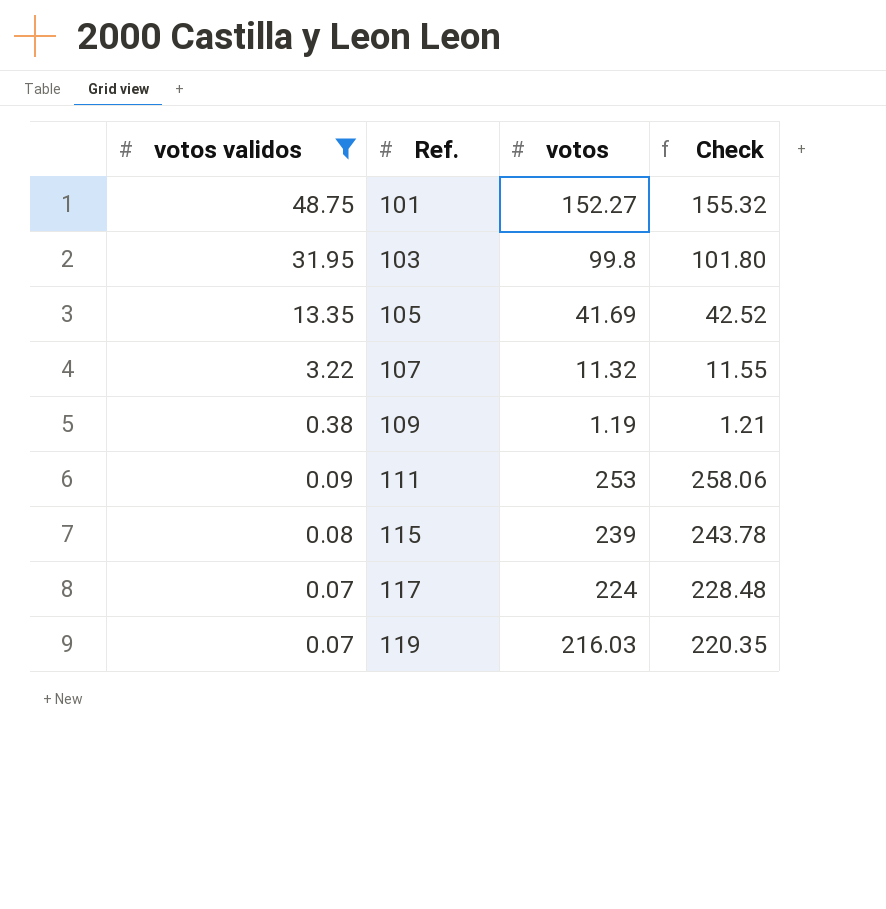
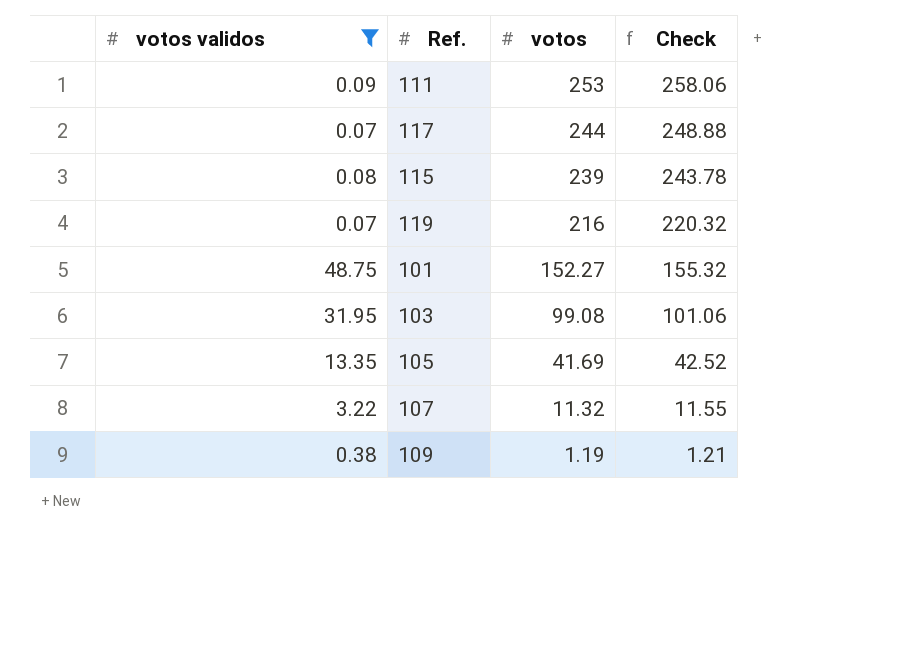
row order: votos validos descending -> votos descending
117 | votos: 224 -> 244
117 | Check: 228.48 -> 248.88
119 | votos: 216.03 -> 216
119 | Check: 220.35 -> 220.32
103 | votos: 99.8 -> 99.08
103 | Check: 101.80 -> 101.06

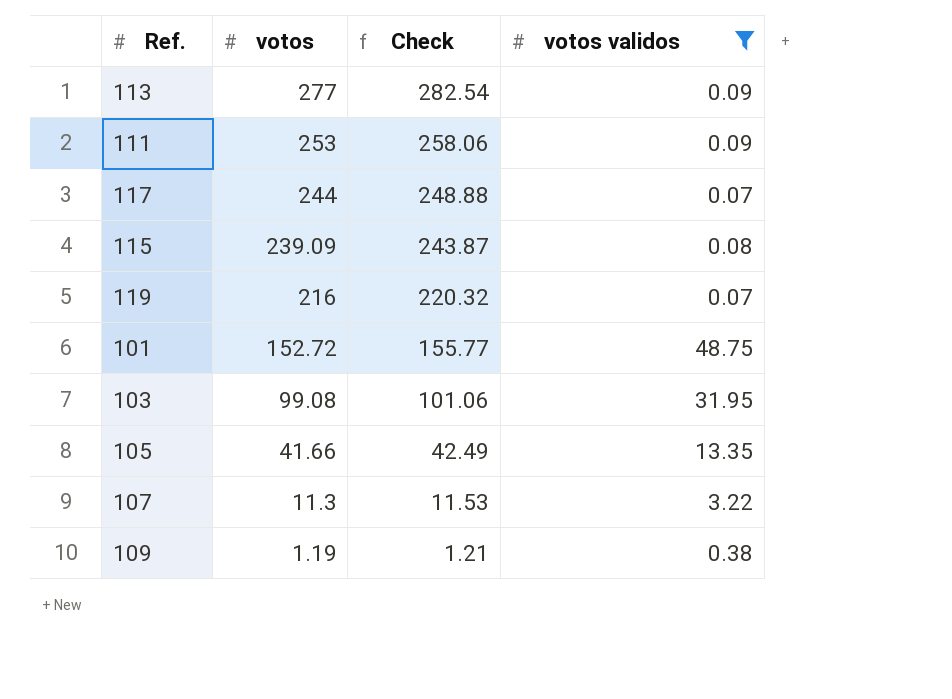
column votos validos | position: 1 -> 4
row 113: none -> 277 | 282.54 | 0.09
115 | votos: 239 -> 239.09
115 | Check: 243.78 -> 243.87
101 | votos: 152.27 -> 152.72
101 | Check: 155.32 -> 155.77
105 | votos: 41.69 -> 41.66
105 | Check: 42.52 -> 42.49
107 | votos: 11.32 -> 11.3
107 | Check: 11.55 -> 11.53

